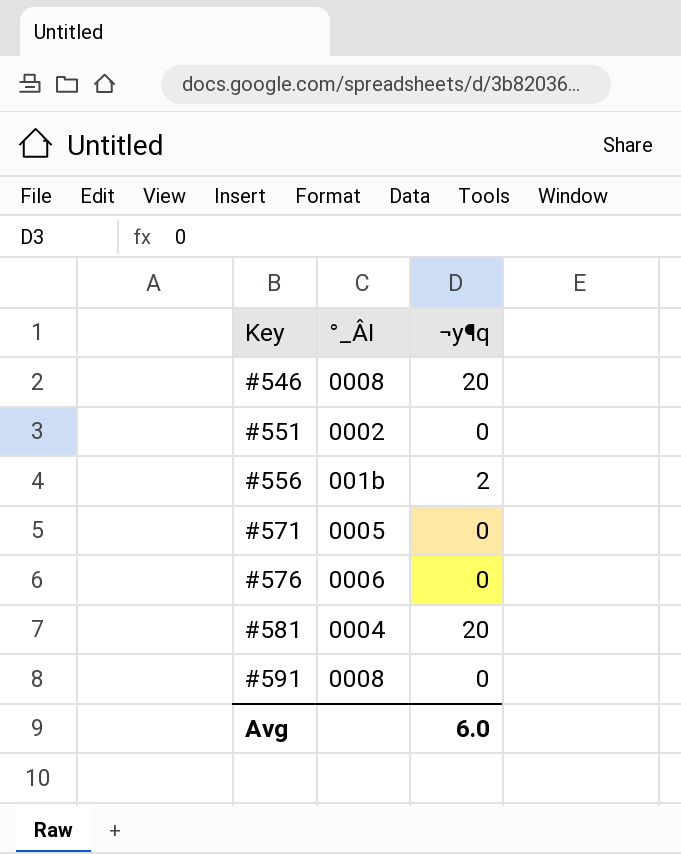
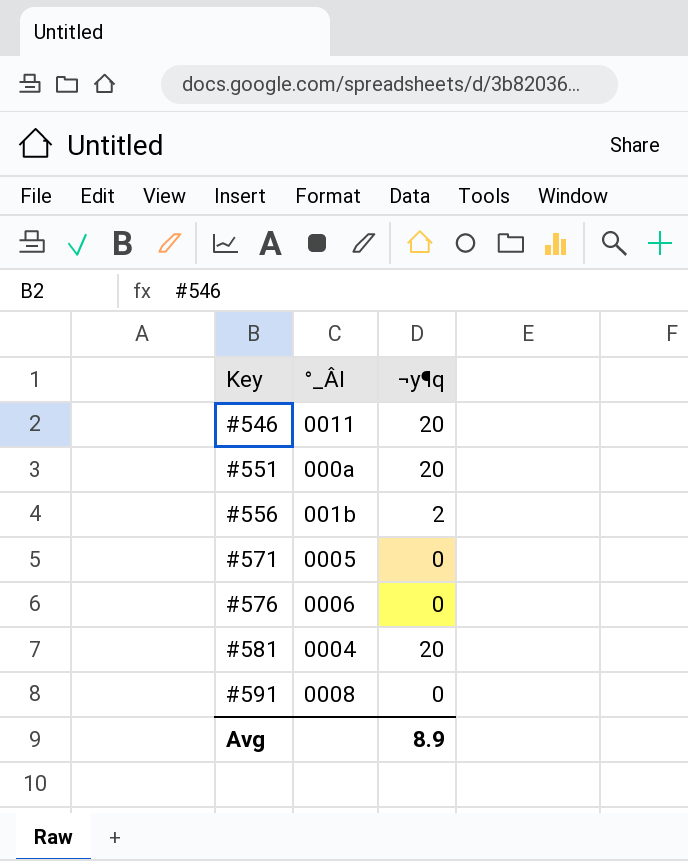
#546 | °_ÂI: 0008 -> 0011
#551 | °_ÂI: 0002 -> 000a
#551 | ¬y¶q: 0 -> 20
Avg | ¬y¶q: 6.0 -> 8.9

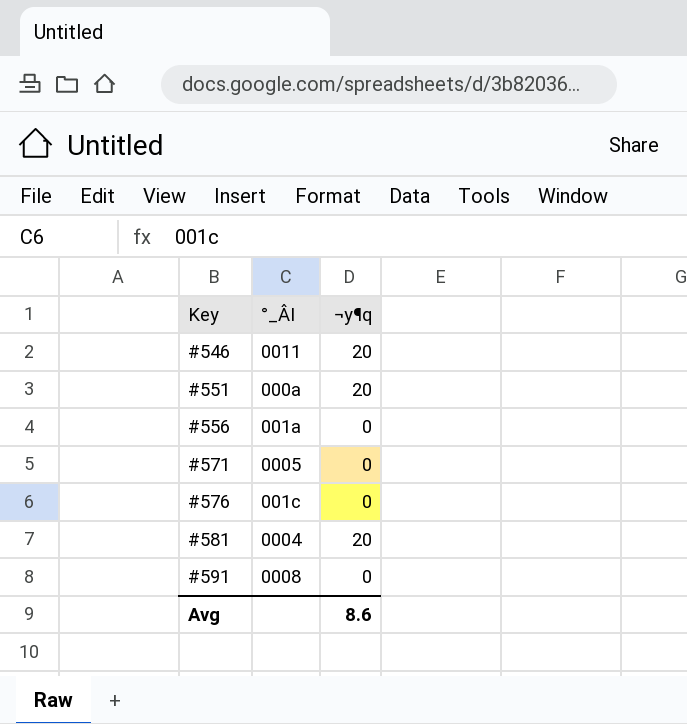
#556 | °_ÂI: 001b -> 001a
#556 | ¬y¶q: 2 -> 0
#576 | °_ÂI: 0006 -> 001c
Avg | ¬y¶q: 8.9 -> 8.6

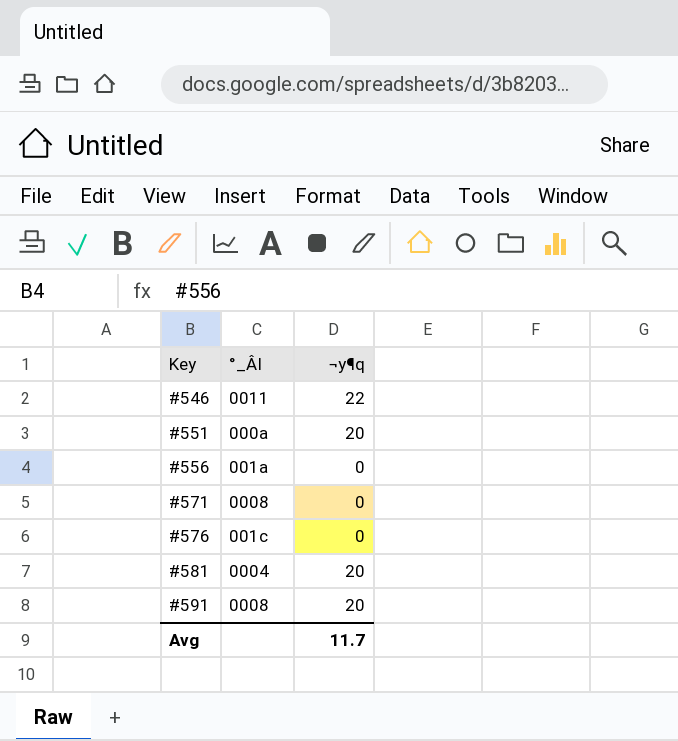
#546 | ¬y¶q: 20 -> 22
#571 | °_ÂI: 0005 -> 0008
#591 | ¬y¶q: 0 -> 20
Avg | ¬y¶q: 8.6 -> 11.7

